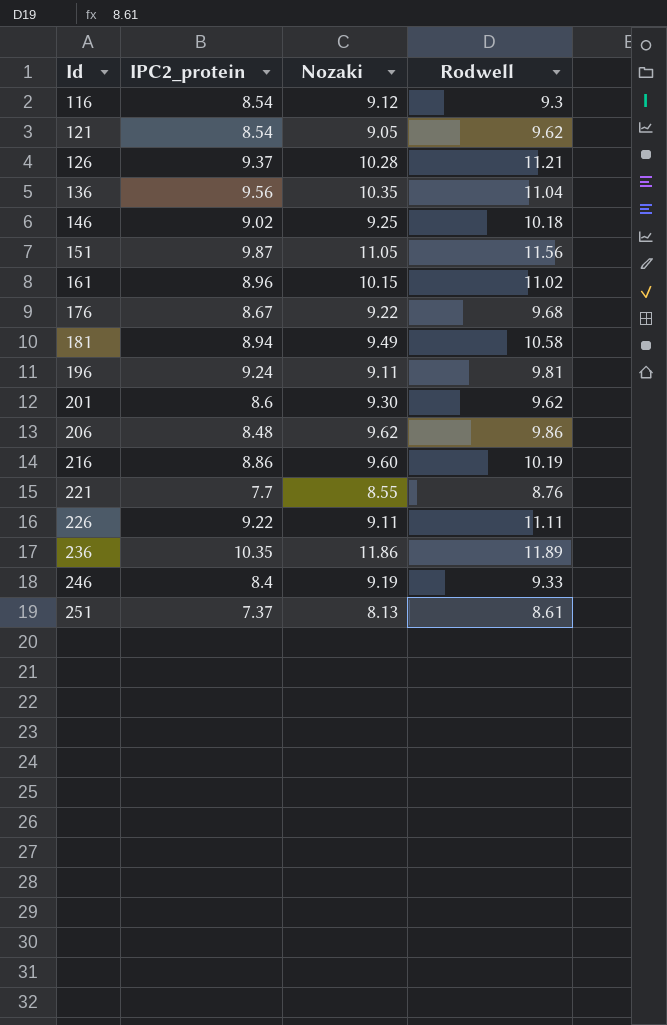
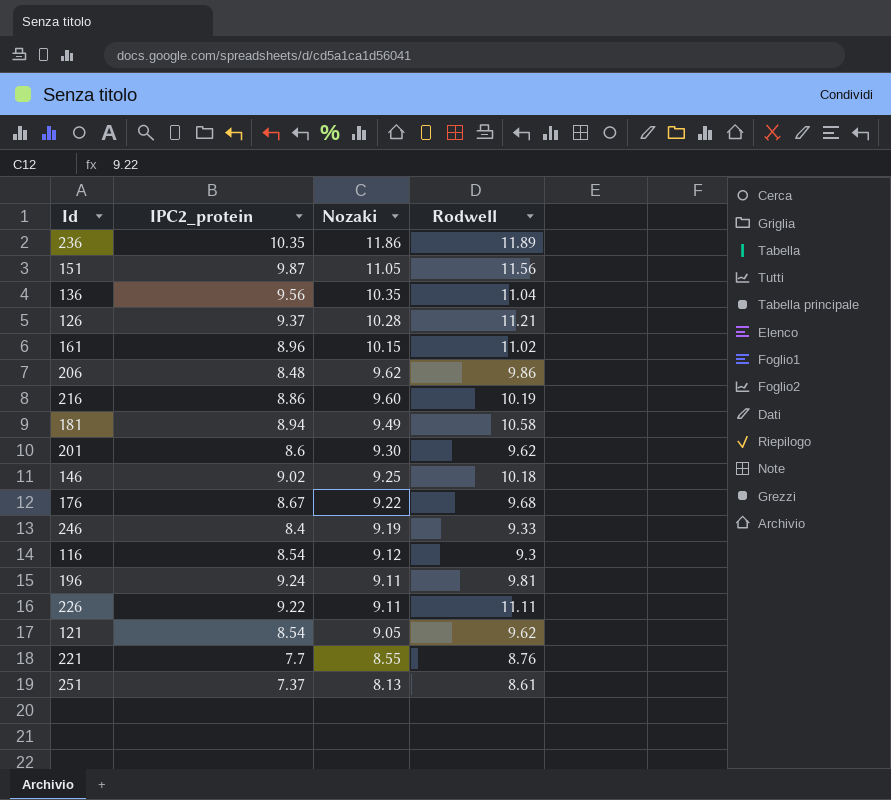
row order: Id ascending -> Nozaki descending

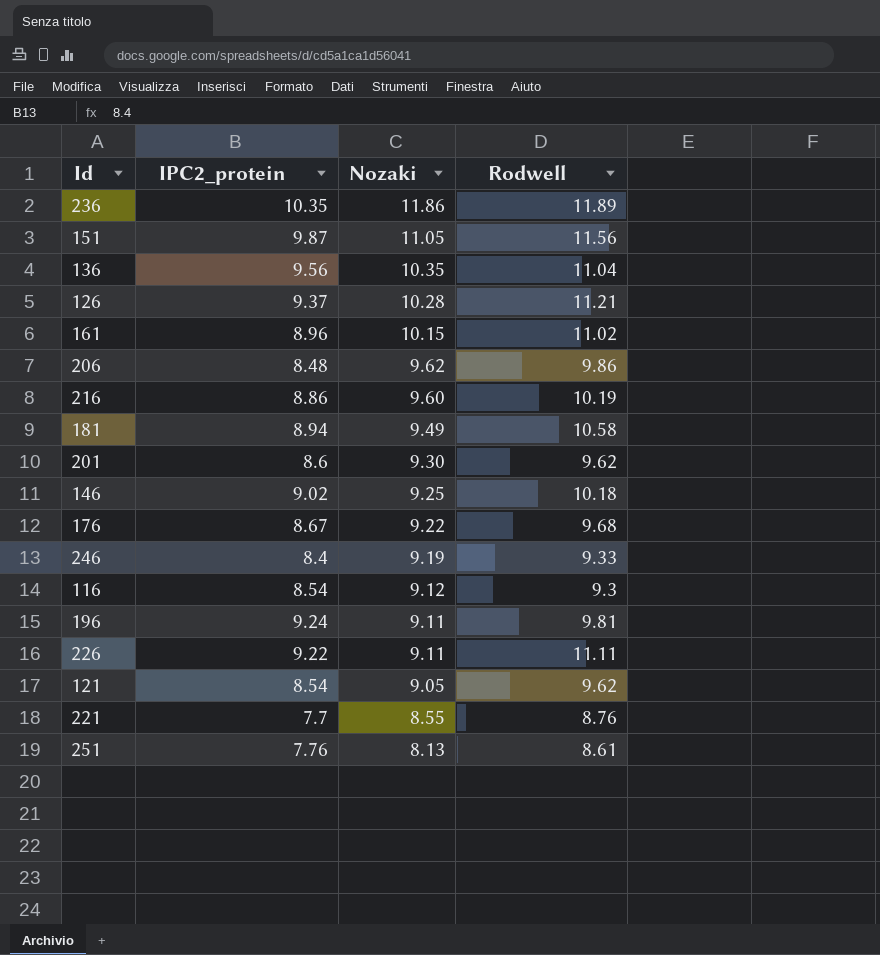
251 | IPC2_protein: 7.37 -> 7.76

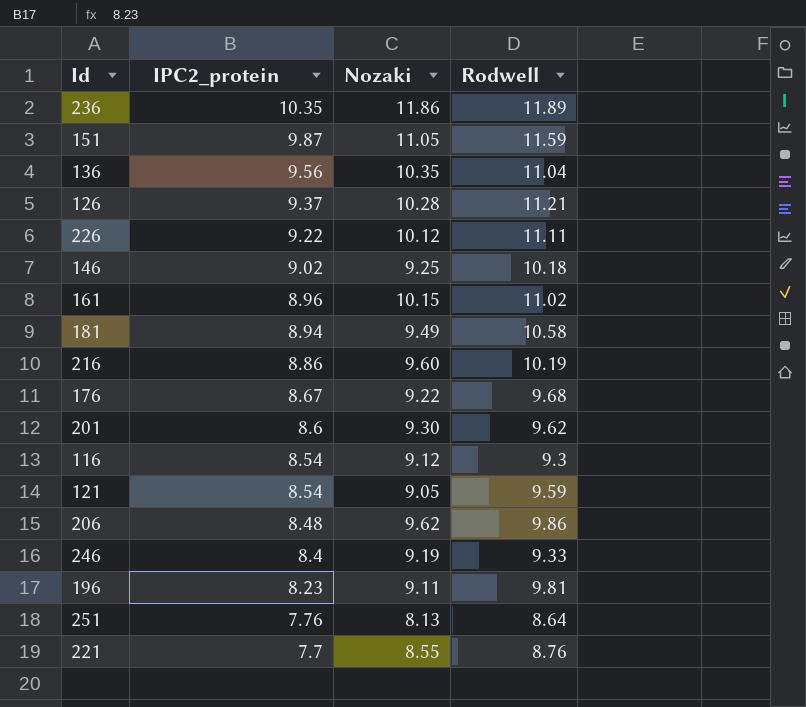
row order: Nozaki descending -> IPC2_protein descending
151 | Rodwell: 11.56 -> 11.59
226 | Nozaki: 9.11 -> 10.12
121 | Rodwell: 9.62 -> 9.59
196 | IPC2_protein: 9.24 -> 8.23
251 | Rodwell: 8.61 -> 8.64

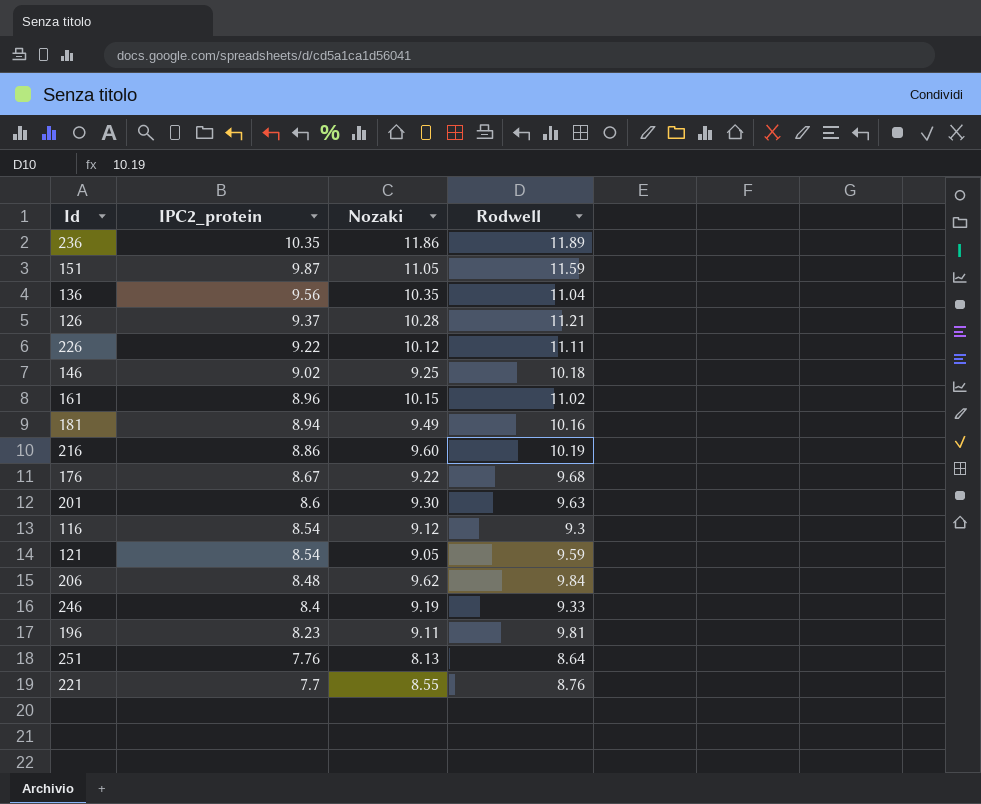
181 | Rodwell: 10.58 -> 10.16
201 | Rodwell: 9.62 -> 9.63
206 | Rodwell: 9.86 -> 9.84

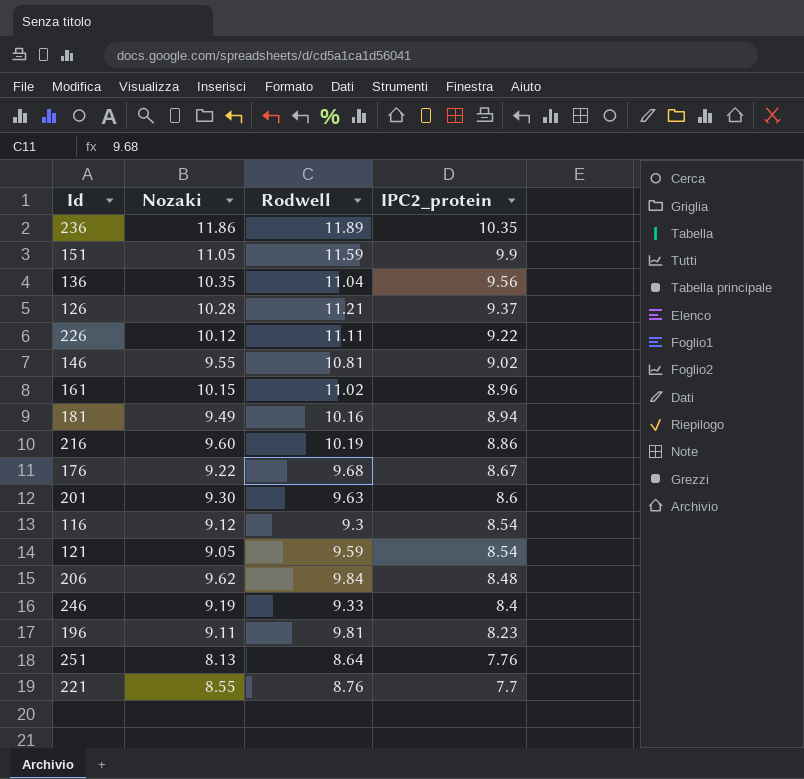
column IPC2_protein | position: 2 -> 4
151 | IPC2_protein: 9.87 -> 9.9
146 | Nozaki: 9.25 -> 9.55
146 | Rodwell: 10.18 -> 10.81

